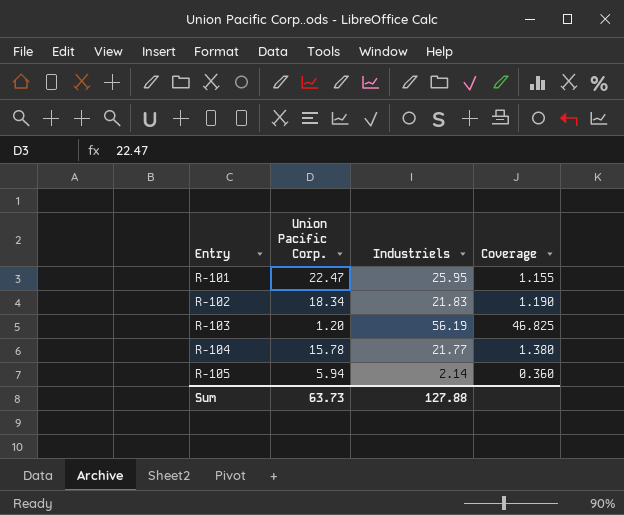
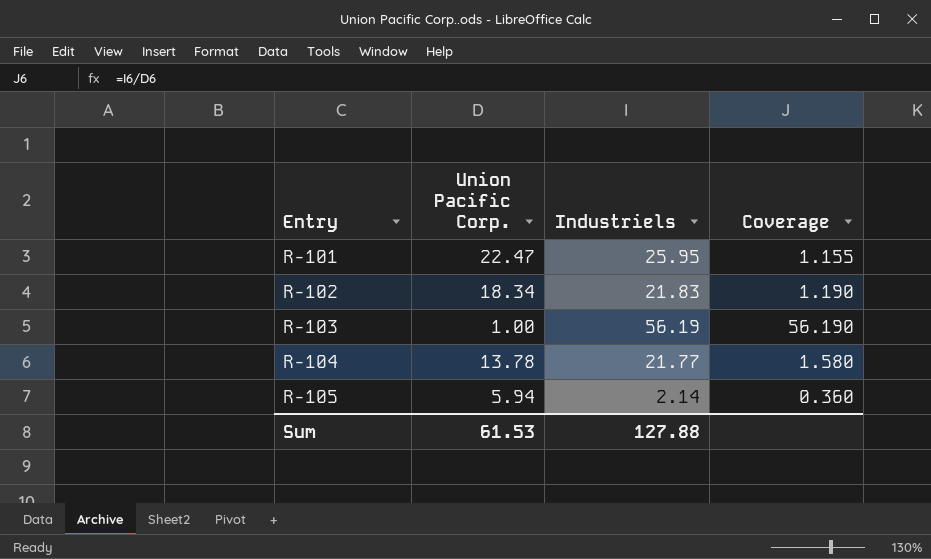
R-103 | Union Pacific Corp.: 1.20 -> 1.00
R-103 | Coverage: 46.825 -> 56.190
R-104 | Union Pacific Corp.: 15.78 -> 13.78
R-104 | Coverage: 1.380 -> 1.580
Sum | Union Pacific Corp.: 63.73 -> 61.53

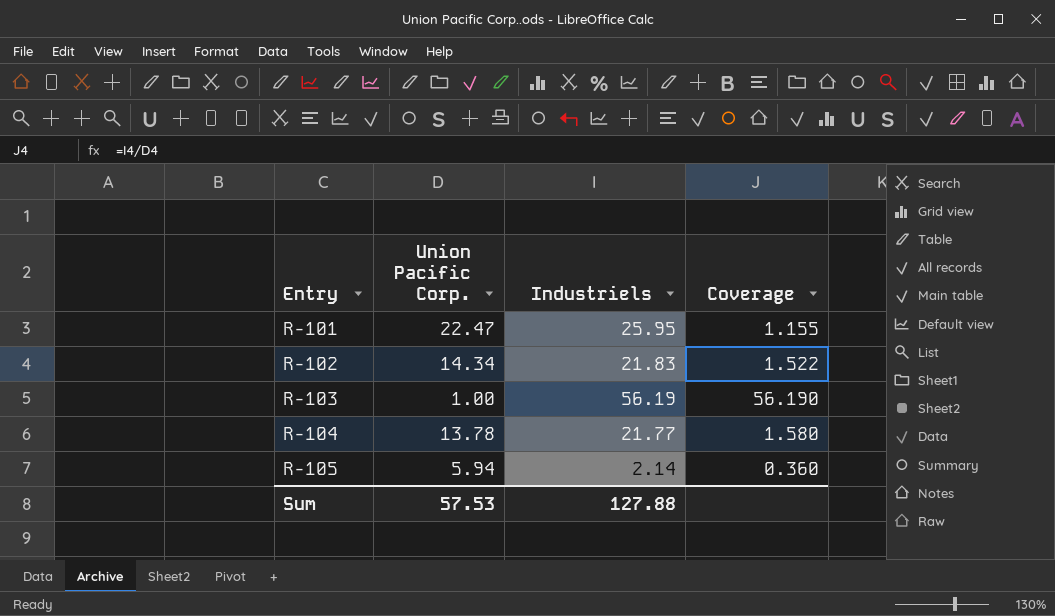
R-102 | Union Pacific Corp.: 18.34 -> 14.34
R-102 | Coverage: 1.190 -> 1.522
Sum | Union Pacific Corp.: 61.53 -> 57.53

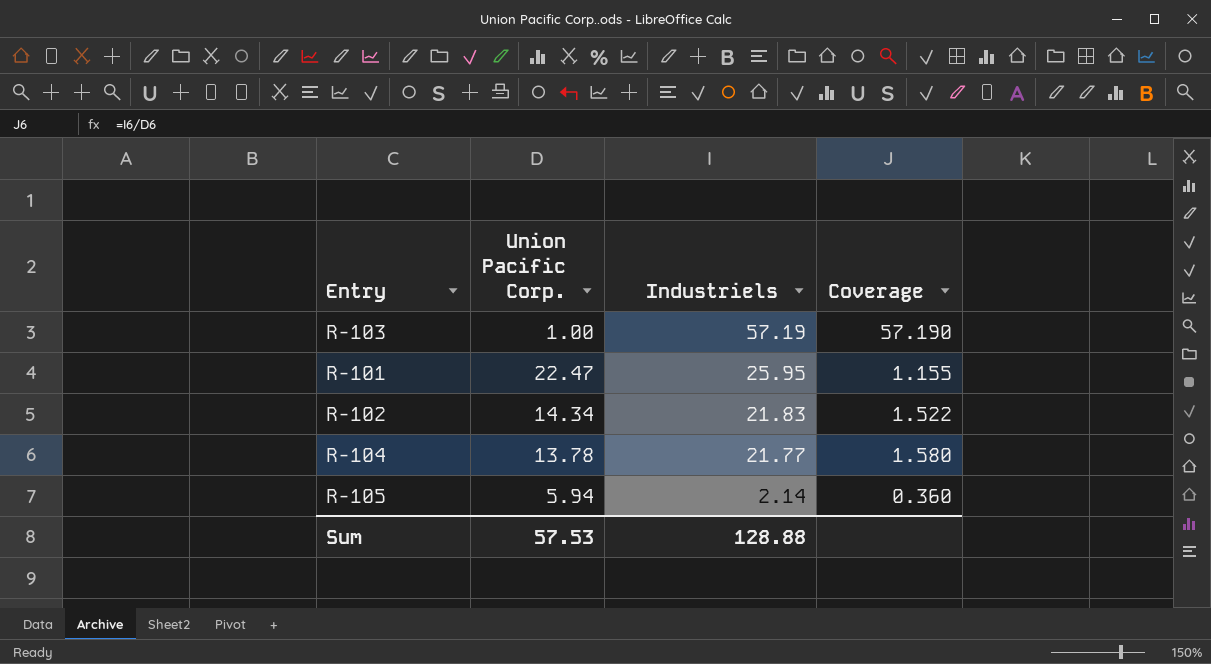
row order: Entry ascending -> Industriels descending
R-103 | Industriels: 56.19 -> 57.19
R-103 | Coverage: 56.190 -> 57.190
Sum | Industriels: 127.88 -> 128.88

